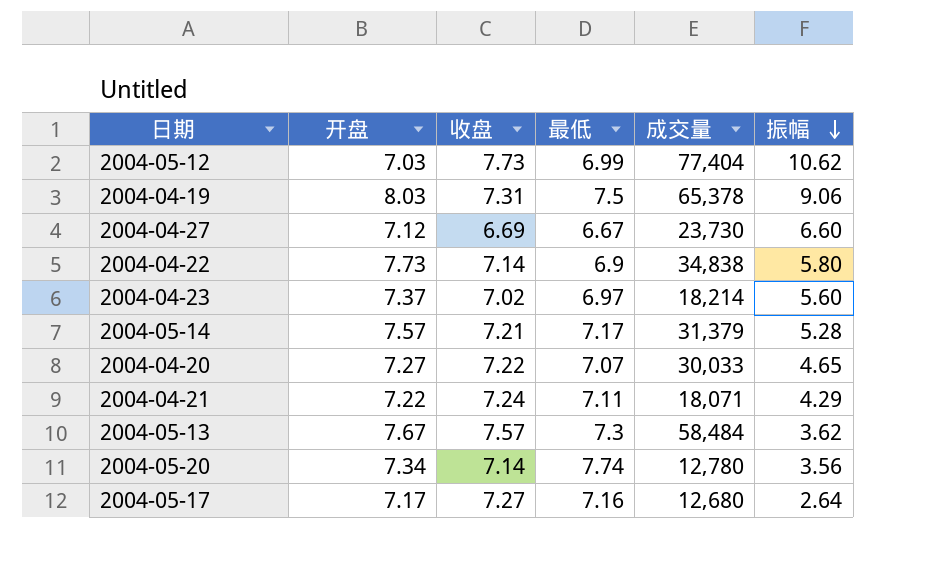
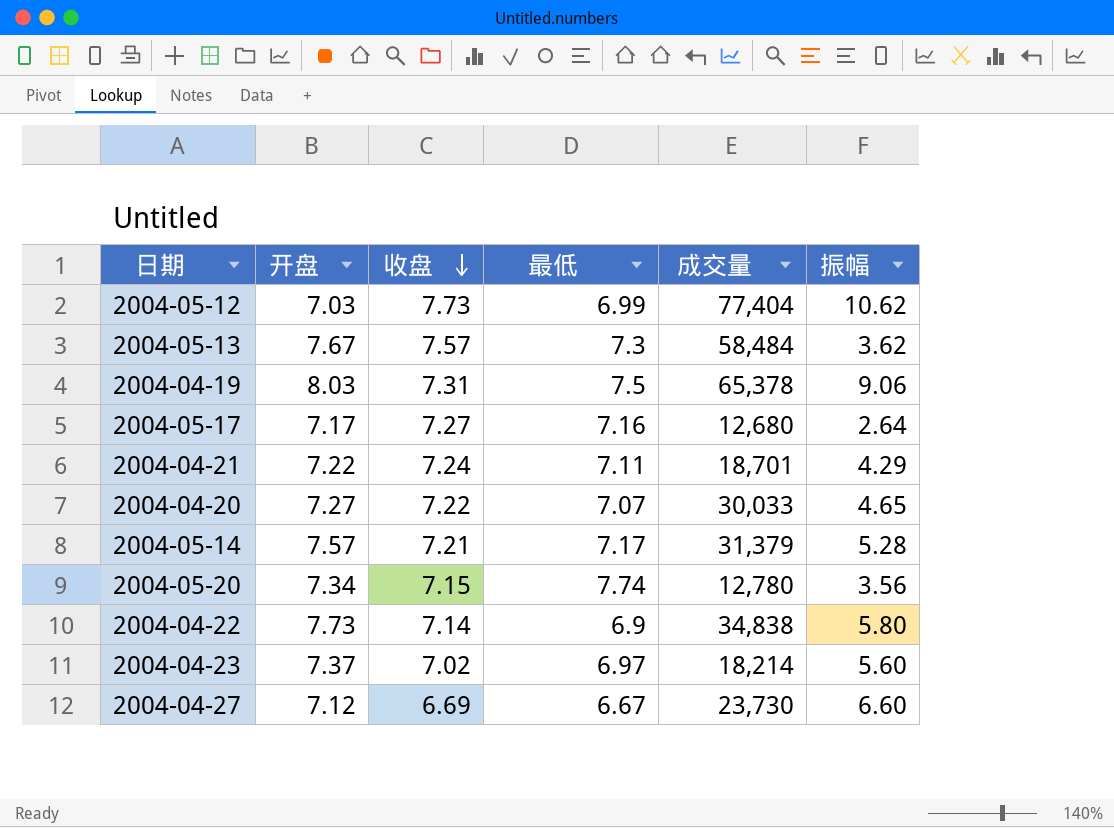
row order: 振幅 descending -> 收盘 descending
2004-04-21 | 成交量: 18,071 -> 18,701
2004-05-20 | 收盘: 7.14 -> 7.15

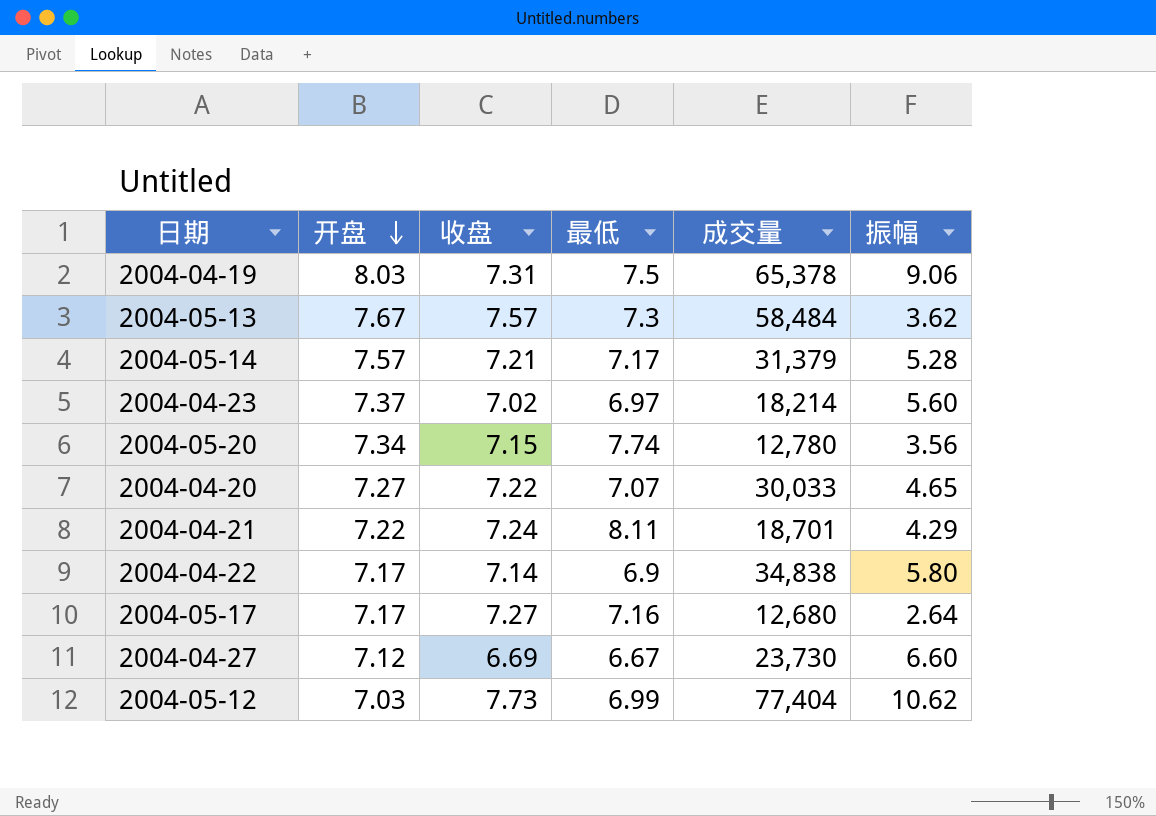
row order: 收盘 descending -> 开盘 descending
2004-04-21 | 最低: 7.11 -> 8.11
2004-04-22 | 开盘: 7.73 -> 7.17

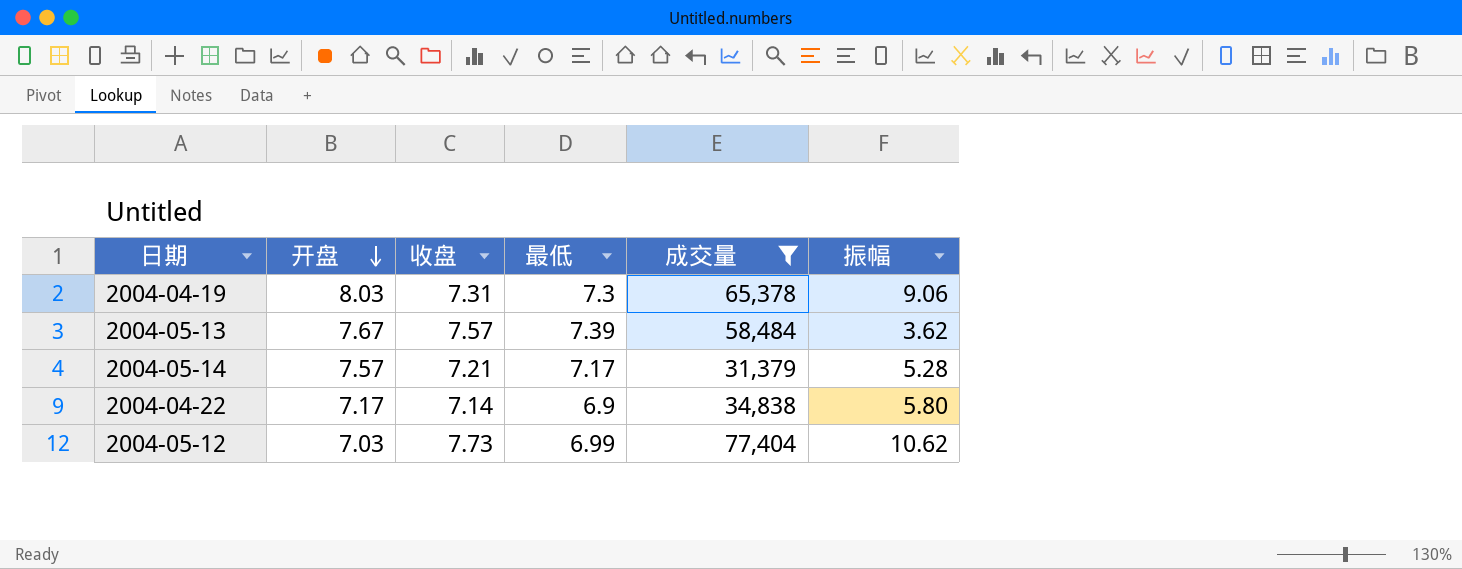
filter: none -> 成交量 >= 31,379
2004-04-19 | 最低: 7.5 -> 7.3
2004-05-13 | 最低: 7.3 -> 7.39

